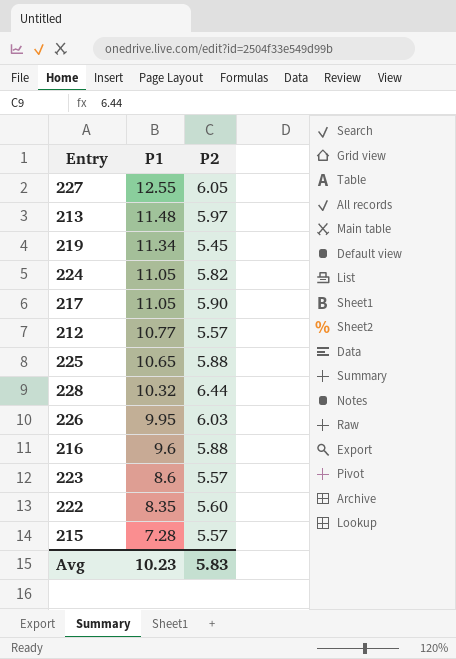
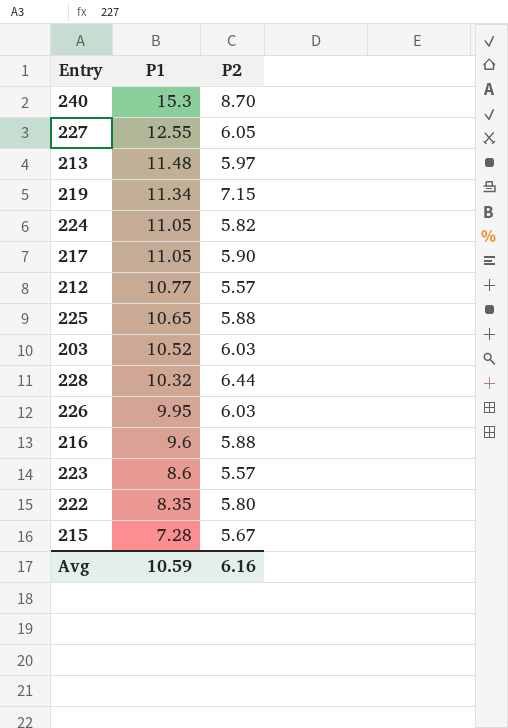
row 240: none -> 15.3 | 8.70
219 | P2: 5.45 -> 7.15
row 203: none -> 10.52 | 6.03
222 | P2: 5.60 -> 5.80
215 | P2: 5.57 -> 5.67
Avg | P1: 10.23 -> 10.59
Avg | P2: 5.83 -> 6.16

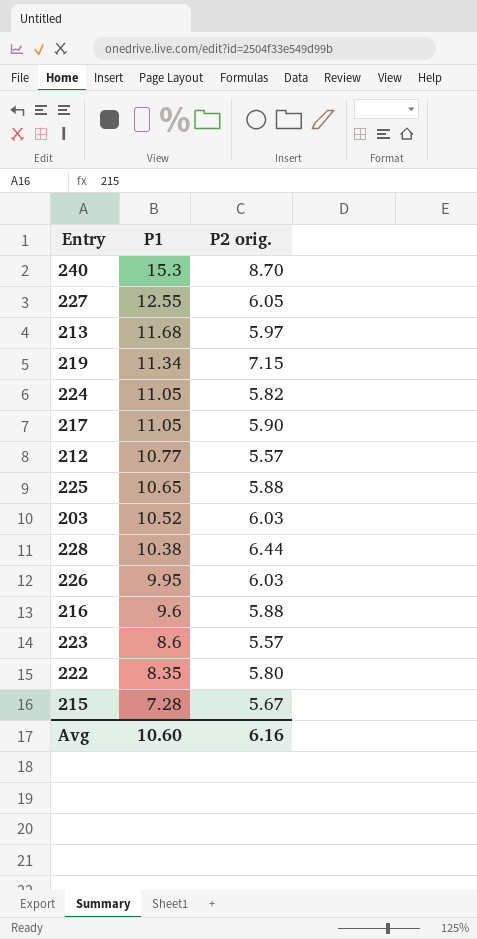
column name: P2 -> P2 orig.
213 | P1: 11.48 -> 11.68
228 | P1: 10.32 -> 10.38
Avg | P1: 10.59 -> 10.60

